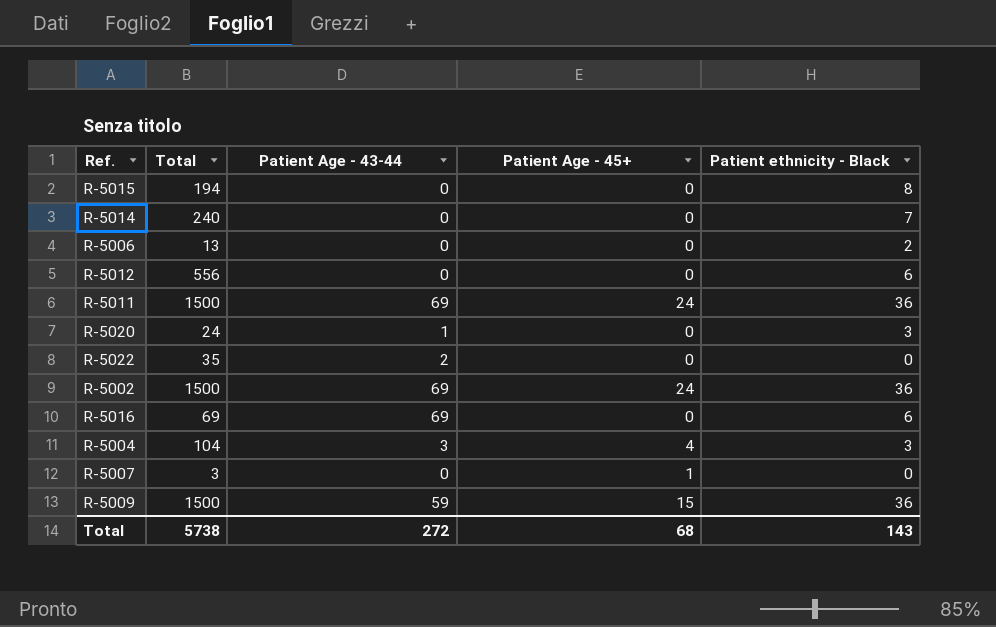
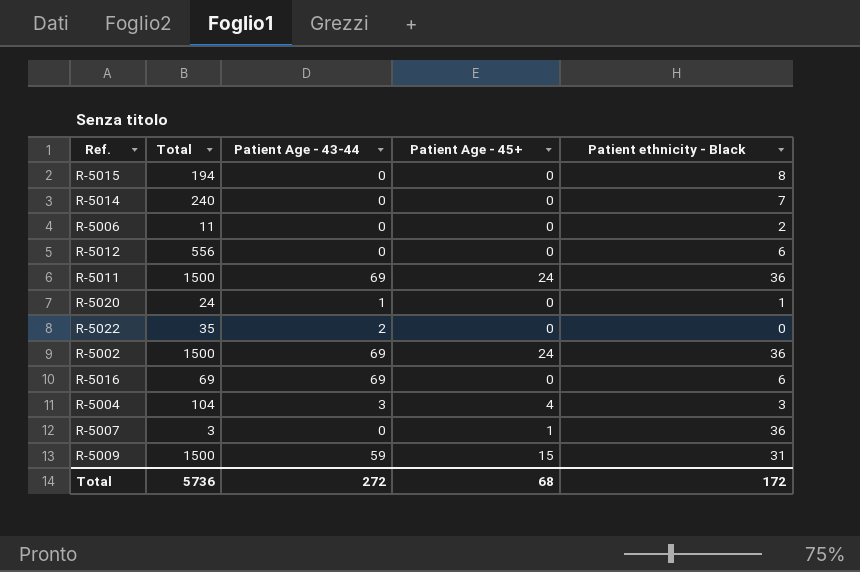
R-5006 | Total: 13 -> 11
R-5020 | Patient ethnicity - Black: 3 -> 1
R-5007 | Patient ethnicity - Black: 0 -> 36
R-5009 | Patient ethnicity - Black: 36 -> 31
Total | Total: 5738 -> 5736
Total | Patient ethnicity - Black: 143 -> 172

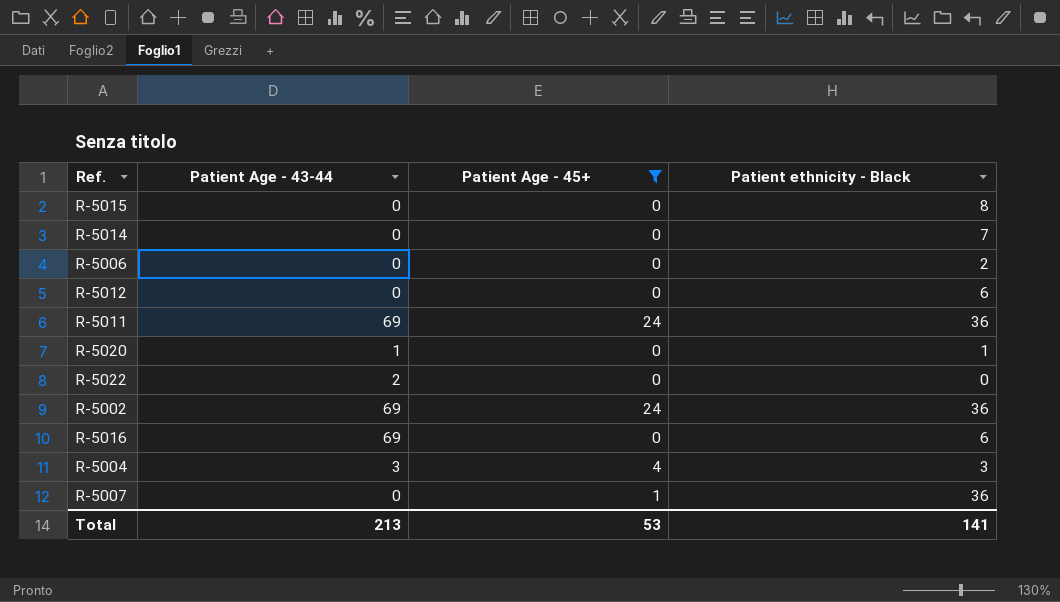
filter: none -> Patient Age - 45+ != 15
column Total | position: 2 -> none
Total | Patient Age - 43-44: 272 -> 213
Total | Patient Age - 45+: 68 -> 53
Total | Patient ethnicity - Black: 172 -> 141

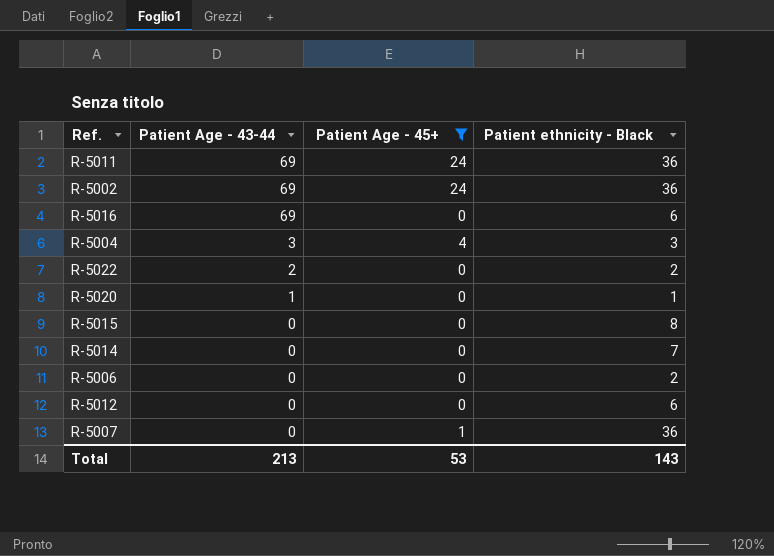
row order: none -> Patient Age - 43-44 descending
R-5022 | Patient ethnicity - Black: 0 -> 2
Total | Patient ethnicity - Black: 141 -> 143

